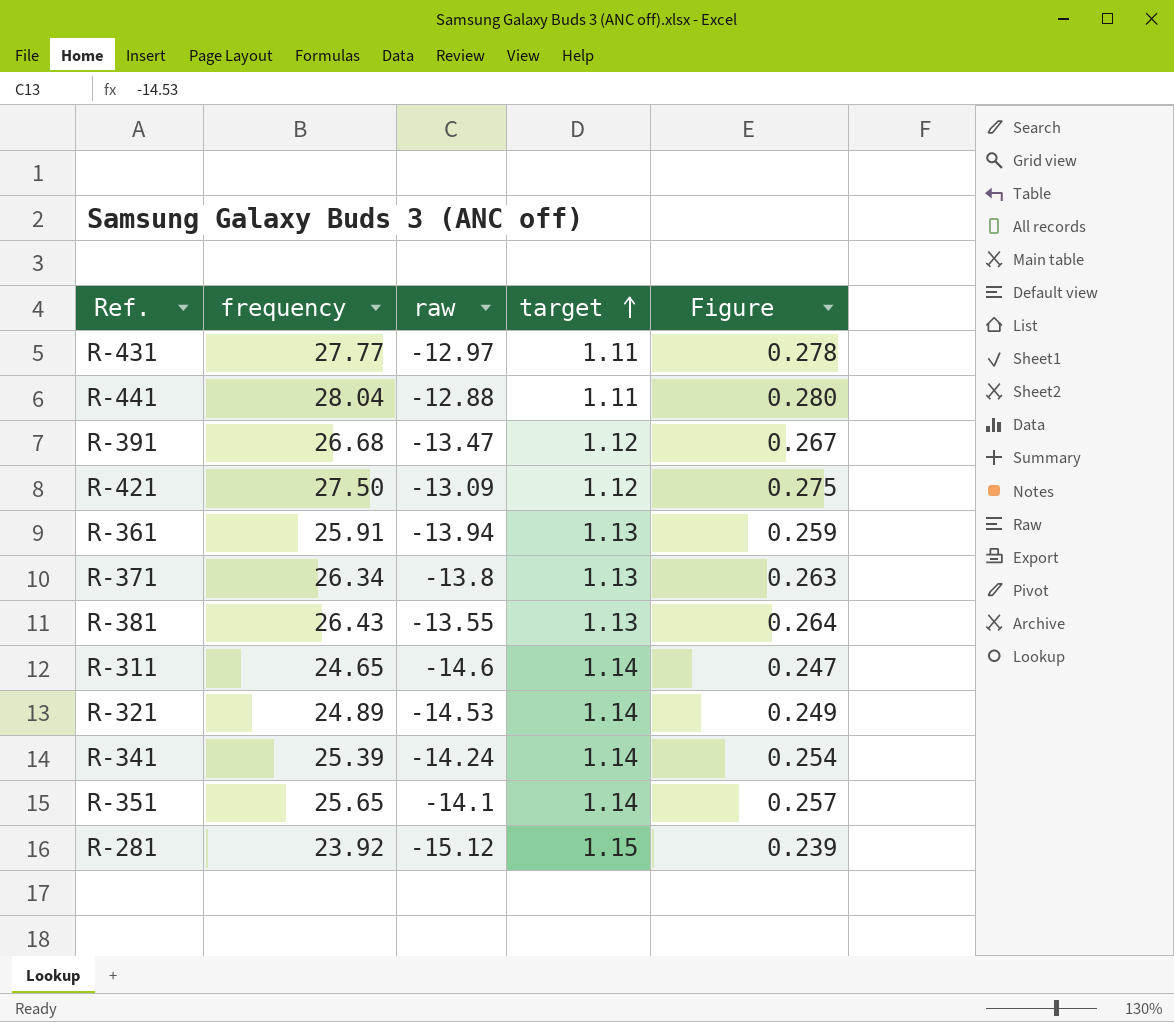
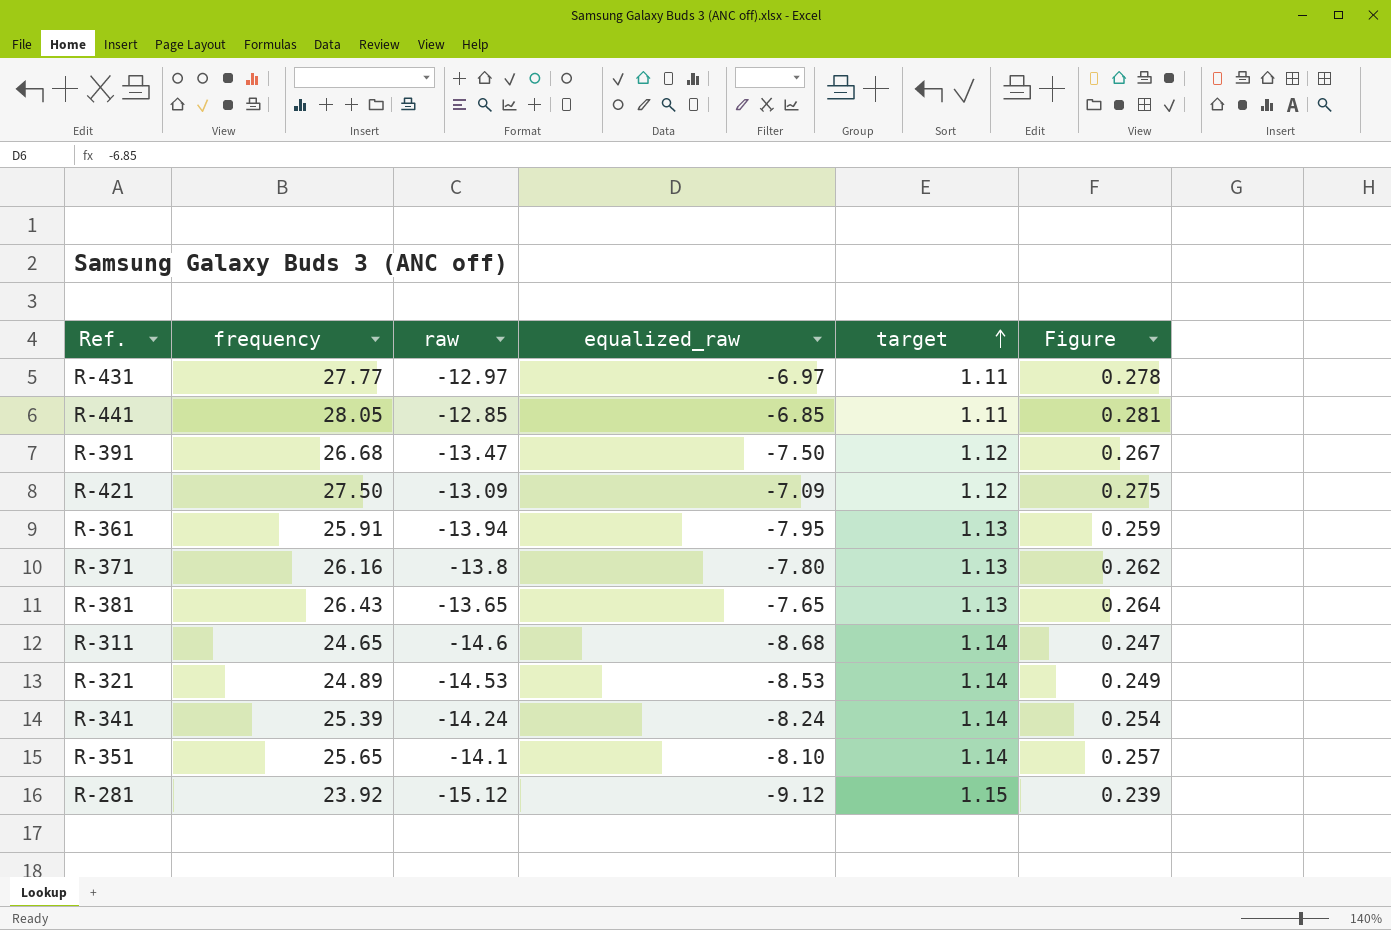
column equalized_raw | position: none -> 4
R-441 | frequency: 28.04 -> 28.05
R-441 | raw: -12.88 -> -12.85
R-441 | Figure: 0.280 -> 0.281
R-371 | frequency: 26.34 -> 26.16
R-371 | Figure: 0.263 -> 0.262
R-381 | raw: -13.55 -> -13.65

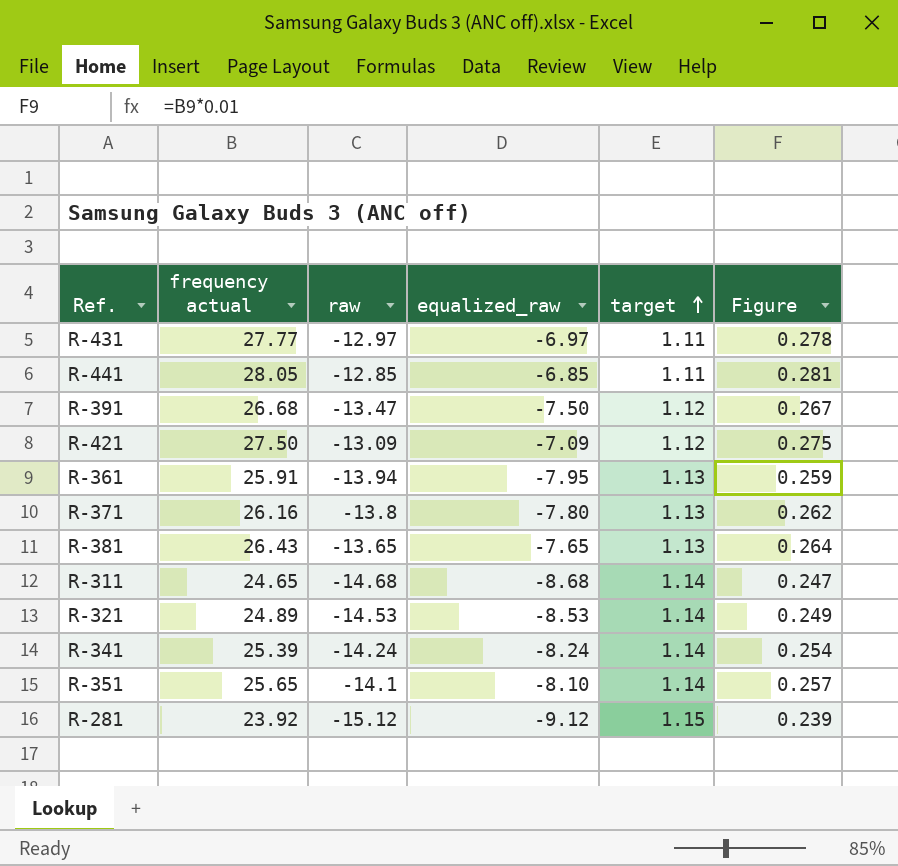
column name: frequency -> frequency actual
R-311 | raw: -14.6 -> -14.68

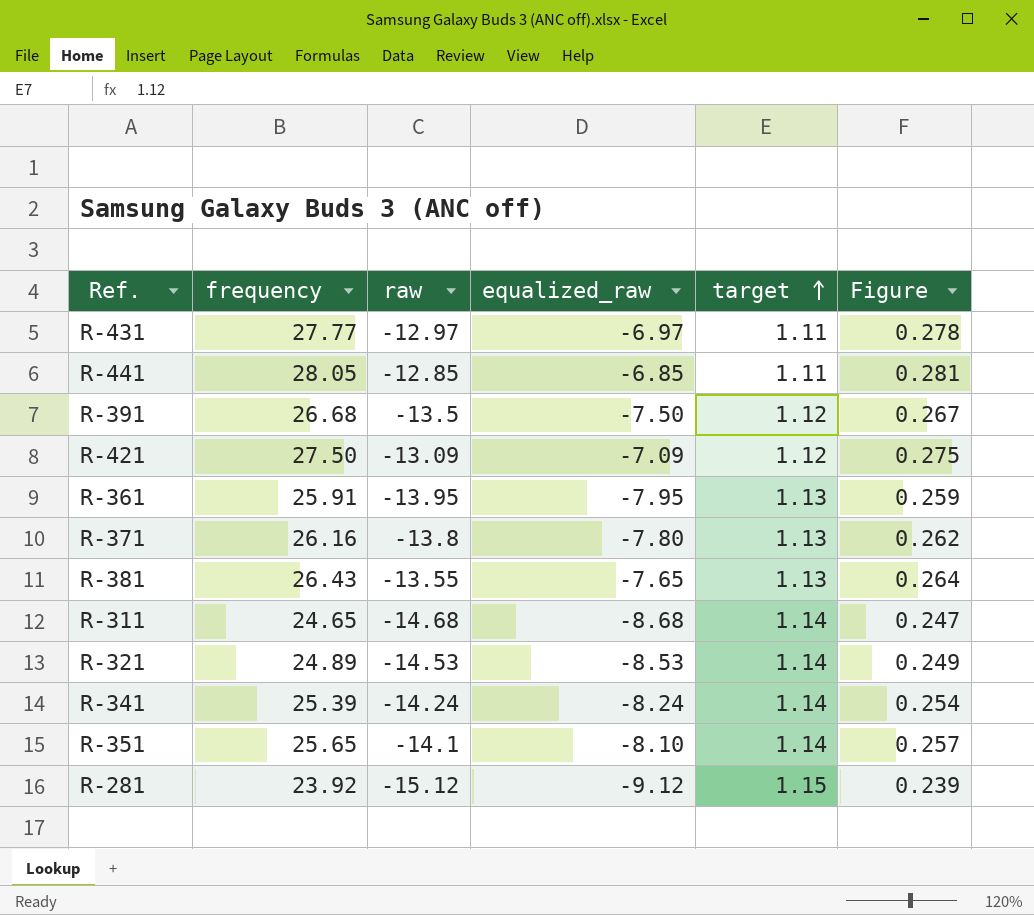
column name: frequency actual -> frequency
R-391 | raw: -13.47 -> -13.5
R-361 | raw: -13.94 -> -13.95
R-381 | raw: -13.65 -> -13.55

